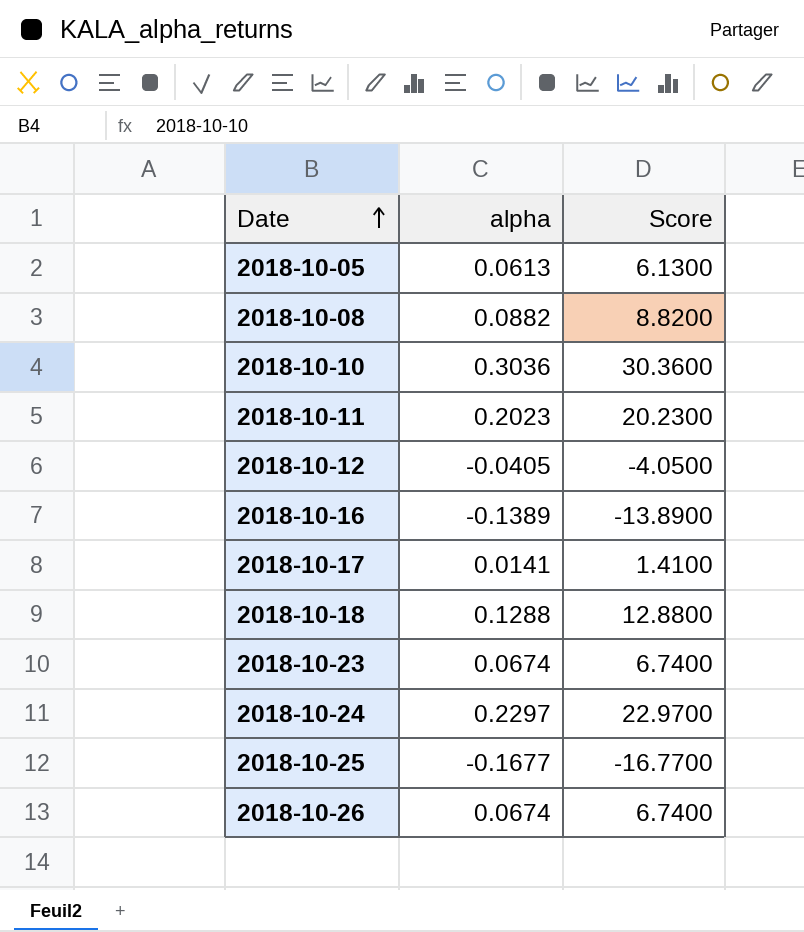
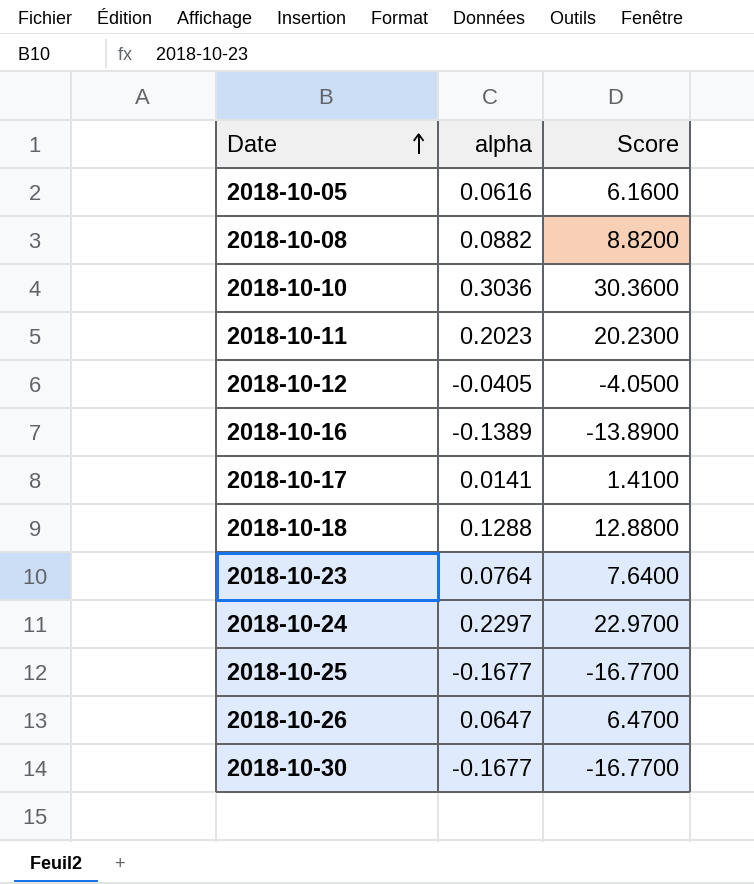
2018-10-05 | alpha: 0.0613 -> 0.0616
2018-10-05 | Score: 6.1300 -> 6.1600
2018-10-23 | alpha: 0.0674 -> 0.0764
2018-10-23 | Score: 6.7400 -> 7.6400
2018-10-26 | alpha: 0.0674 -> 0.0647
2018-10-26 | Score: 6.7400 -> 6.4700
row 2018-10-30: none -> -0.1677 | -16.7700

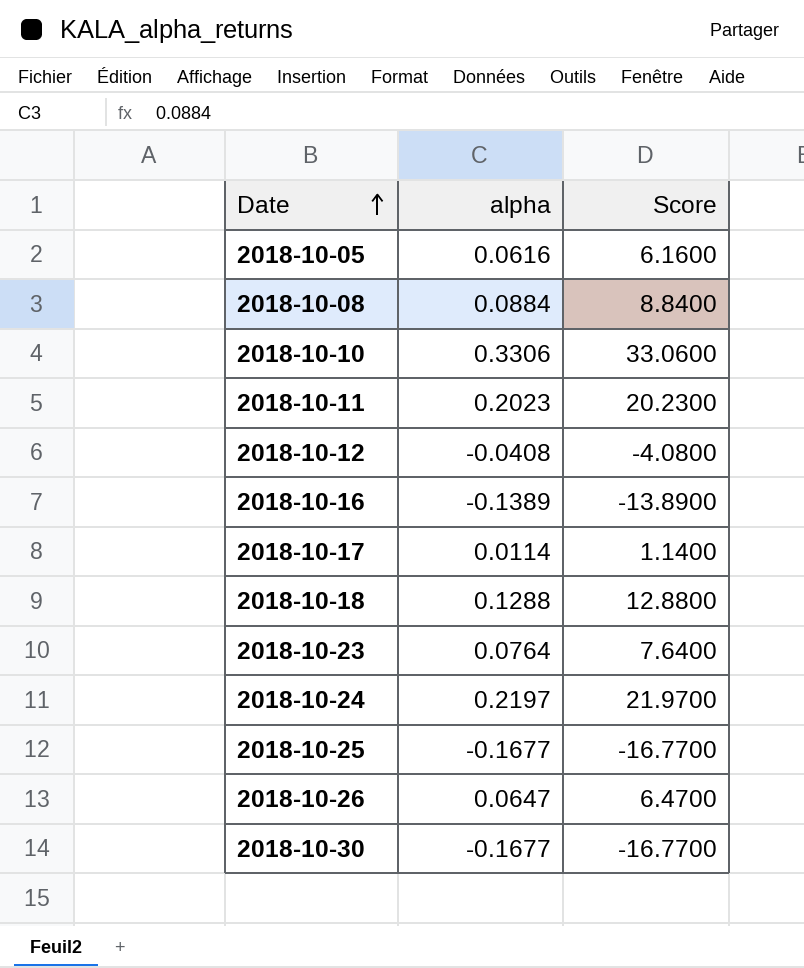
2018-10-08 | alpha: 0.0882 -> 0.0884
2018-10-08 | Score: 8.8200 -> 8.8400
2018-10-10 | alpha: 0.3036 -> 0.3306
2018-10-10 | Score: 30.3600 -> 33.0600
2018-10-12 | alpha: -0.0405 -> -0.0408
2018-10-12 | Score: -4.0500 -> -4.0800
2018-10-17 | alpha: 0.0141 -> 0.0114
2018-10-17 | Score: 1.4100 -> 1.1400
2018-10-24 | alpha: 0.2297 -> 0.2197
2018-10-24 | Score: 22.9700 -> 21.9700

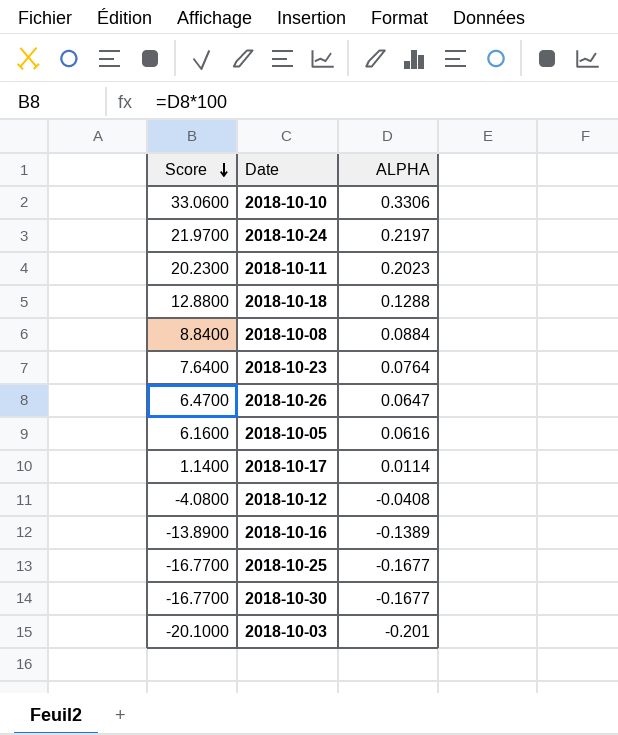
row order: Date ascending -> Score descending
column Score | position: 3 -> 1
column name: alpha -> ALPHA
row 2018-10-03: none -> -20.1000 | -0.201

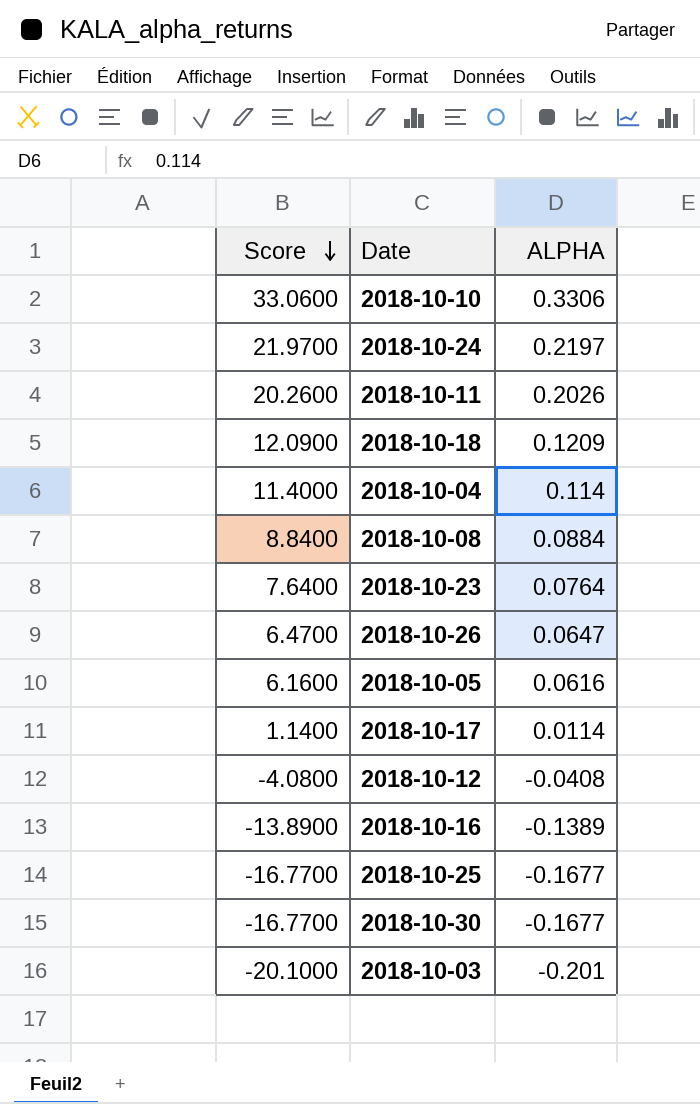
2018-10-11 | Score: 20.2300 -> 20.2600
2018-10-11 | ALPHA: 0.2023 -> 0.2026
2018-10-18 | Score: 12.8800 -> 12.0900
2018-10-18 | ALPHA: 0.1288 -> 0.1209
row 2018-10-04: none -> 11.4000 | 0.114

